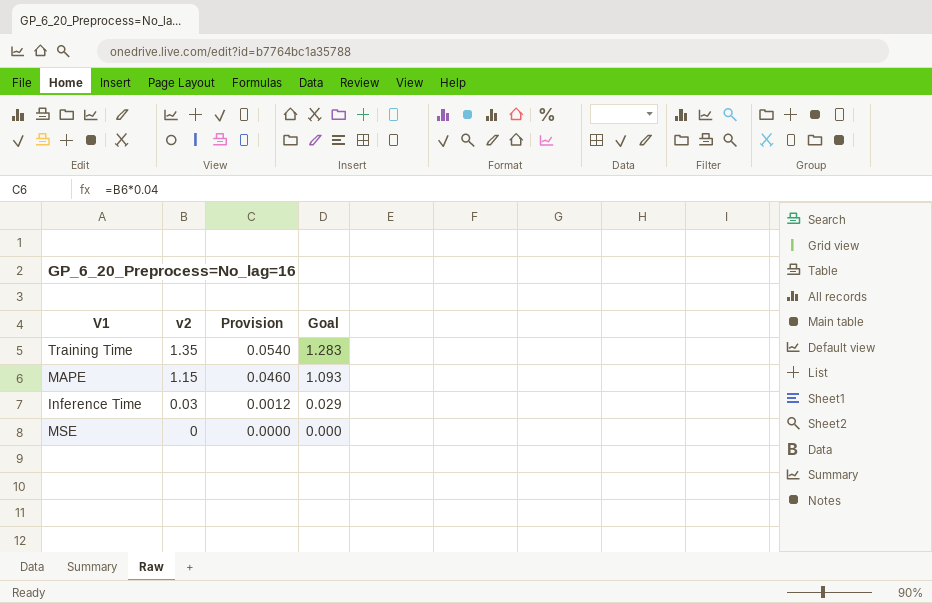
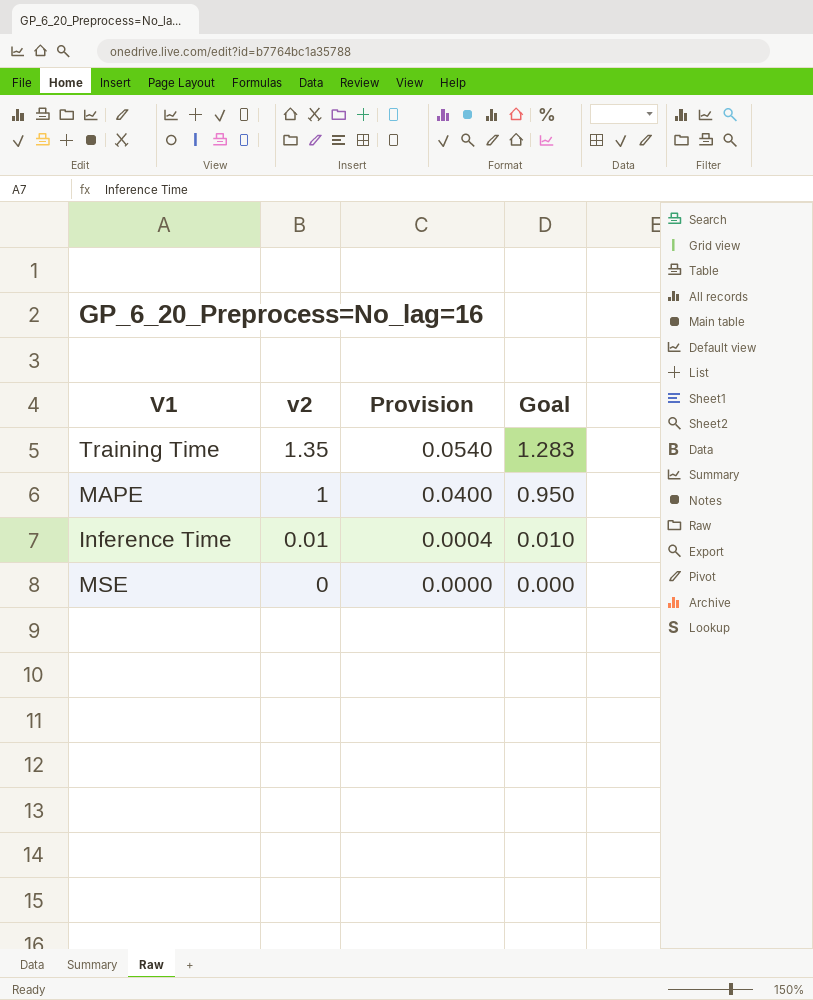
MAPE | v2: 1.15 -> 1
MAPE | Provision: 0.0460 -> 0.0400
MAPE | Goal: 1.093 -> 0.950
Inference Time | v2: 0.03 -> 0.01
Inference Time | Provision: 0.0012 -> 0.0004
Inference Time | Goal: 0.029 -> 0.010

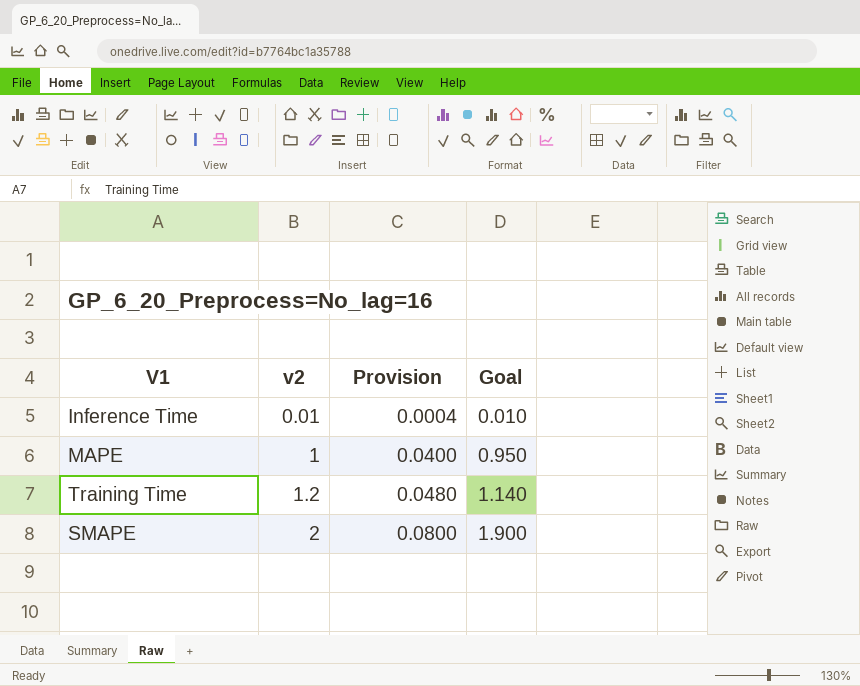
row order: v2 descending -> v2 ascending
row MSE: 0 | 0.0000 | 0.000 -> none
Training Time | v2: 1.35 -> 1.2
Training Time | Provision: 0.0540 -> 0.0480
Training Time | Goal: 1.283 -> 1.140
row SMAPE: none -> 2 | 0.0800 | 1.900

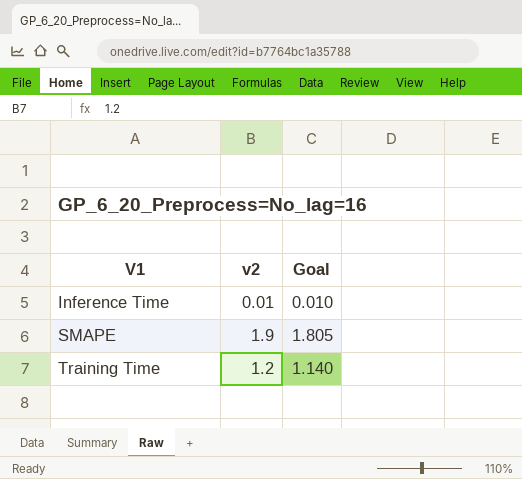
row order: v2 ascending -> V1 ascending
column Provision | formula: [v2] * 0.04 -> none
row MAPE: 1 | 0.0400 | 0.950 -> none
SMAPE | v2: 2 -> 1.9
SMAPE | Goal: 1.900 -> 1.805

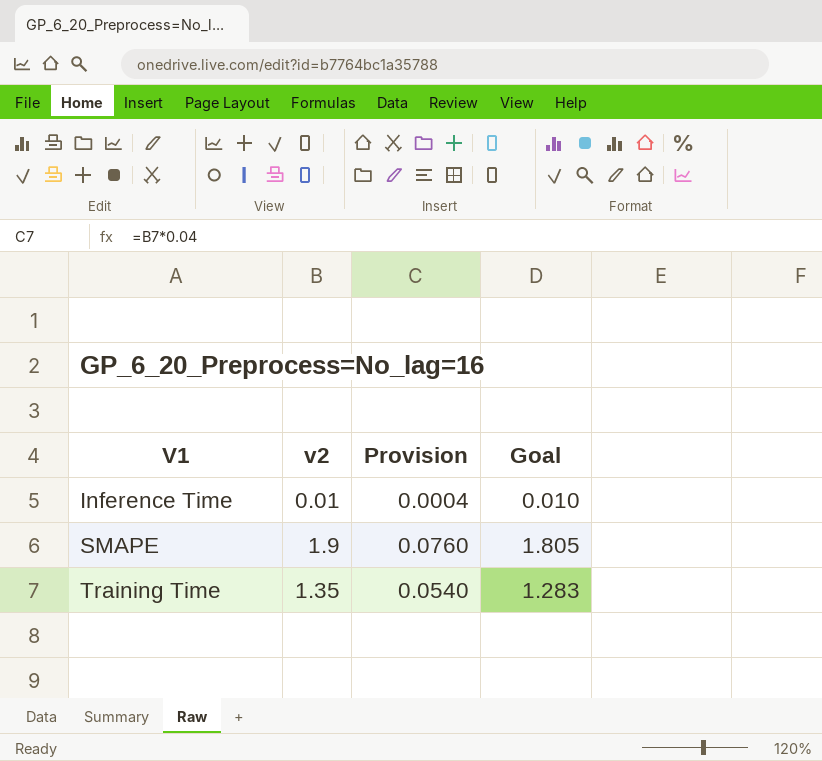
column Provision | formula: none -> [v2] * 0.04
Training Time | v2: 1.2 -> 1.35
Training Time | Goal: 1.140 -> 1.283

